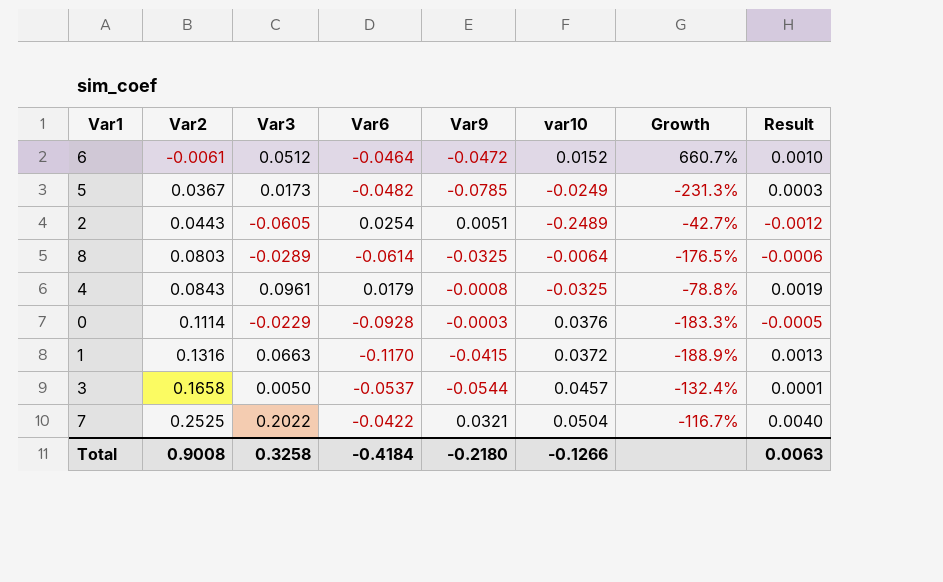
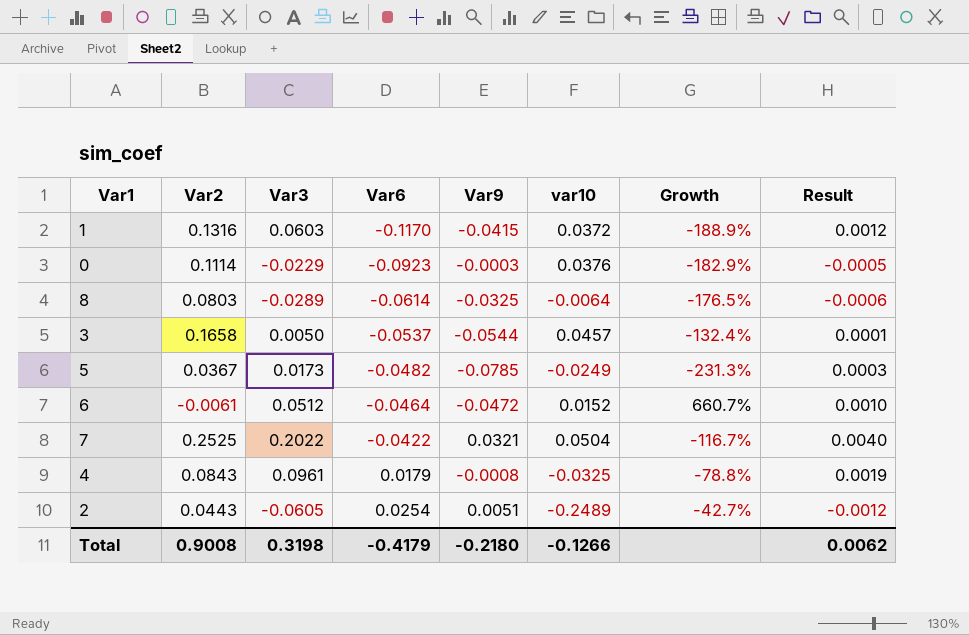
row order: Var2 ascending -> Var6 ascending
1 | Var3: 0.0663 -> 0.0603
1 | Result: 0.0013 -> 0.0012
0 | Var6: -0.0928 -> -0.0923
0 | Growth: -183.3% -> -182.9%
Total | Var3: 0.3258 -> 0.3198
Total | Var6: -0.4184 -> -0.4179
Total | Result: 0.0063 -> 0.0062

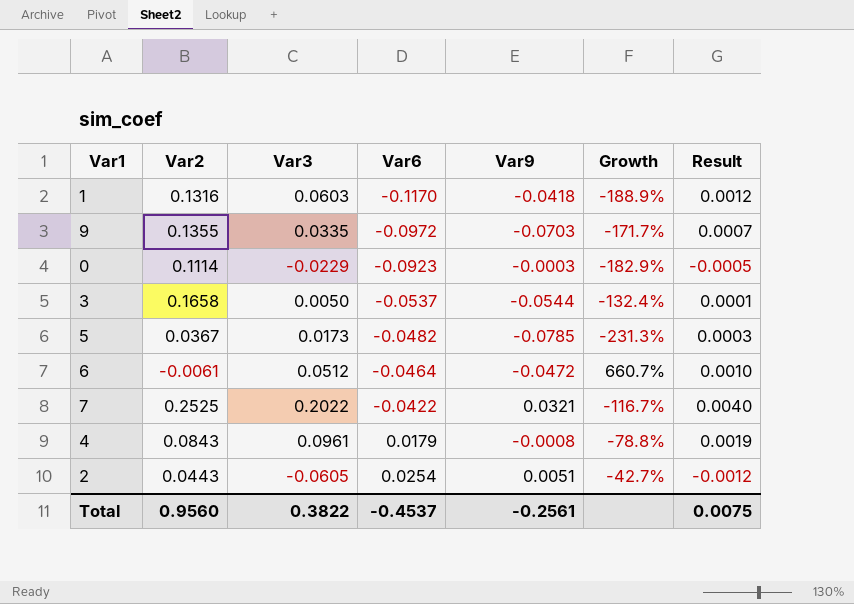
column var10 | position: 6 -> none
row 8: 0.0803 | -0.0289 | -0.0614 | -0.0325 | -0.0064 | -176.5% | -0.0006 -> none
1 | Var9: -0.0415 -> -0.0418
row 9: none -> 0.1355 | 0.0335 | -0.0972 | -0.0703 | -171.7% | 0.0007
Total | Var2: 0.9008 -> 0.9560
Total | Var3: 0.3198 -> 0.3822
Total | Var6: -0.4179 -> -0.4537
Total | Var9: -0.2180 -> -0.2561
Total | Result: 0.0062 -> 0.0075

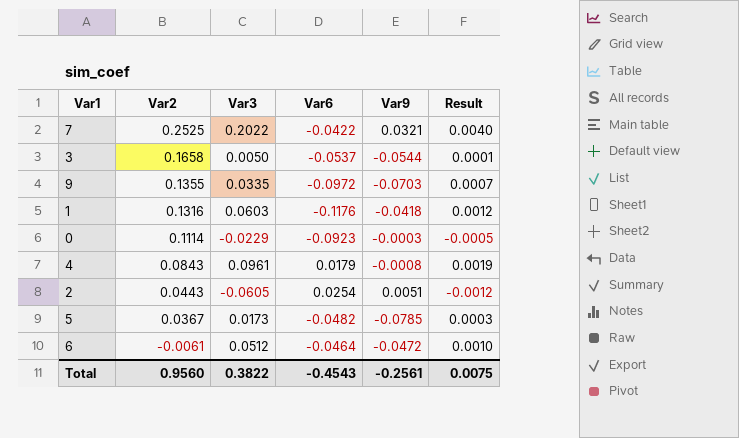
row order: Var6 ascending -> Var2 descending
column Growth | formula: ([Var6] - [Var2]) / [Var2] -> none
1 | Var6: -0.1170 -> -0.1176
Total | Var6: -0.4537 -> -0.4543

